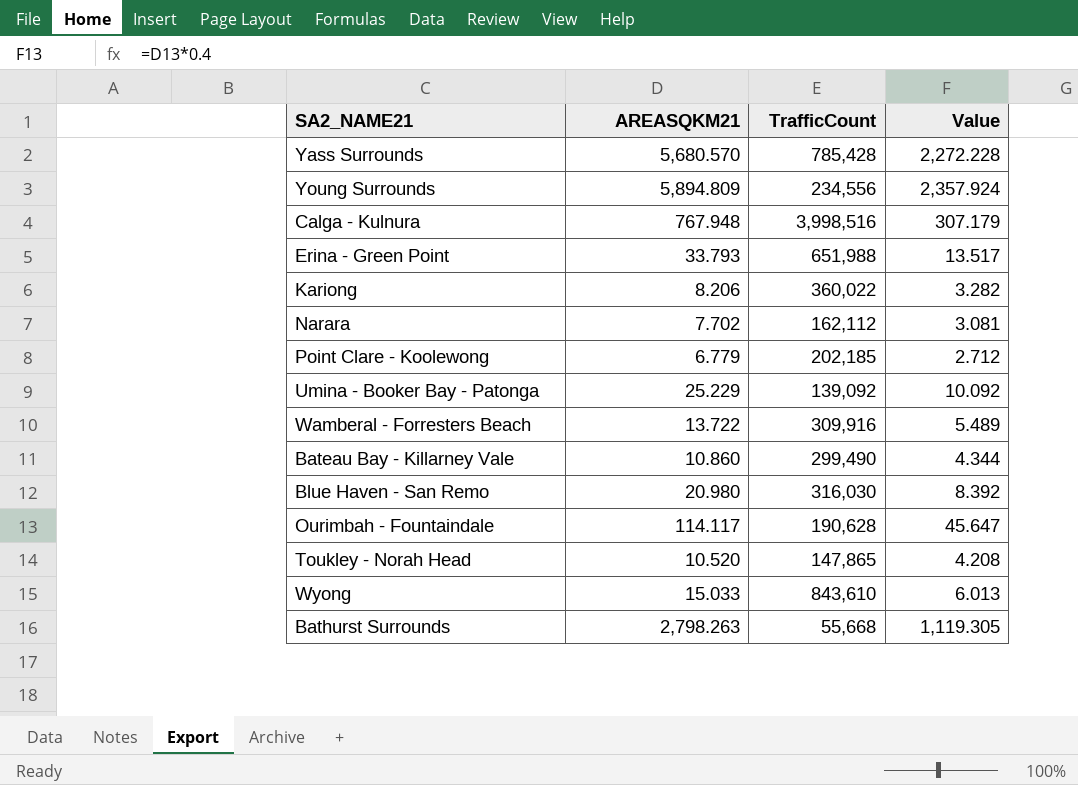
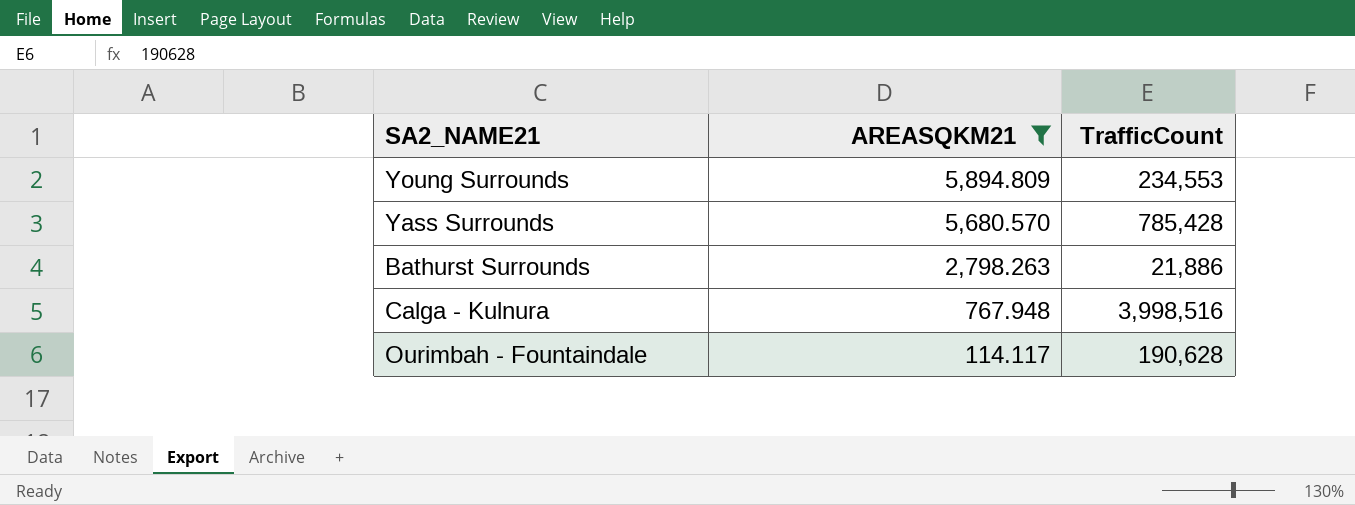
filter: none -> AREASQKM21 >= 114.117
row order: none -> AREASQKM21 descending
column Value | formula: [AREASQKM21] * 0.4 -> none
Young Surrounds | TrafficCount: 234,556 -> 234,553
Bathurst Surrounds | TrafficCount: 55,668 -> 21,886

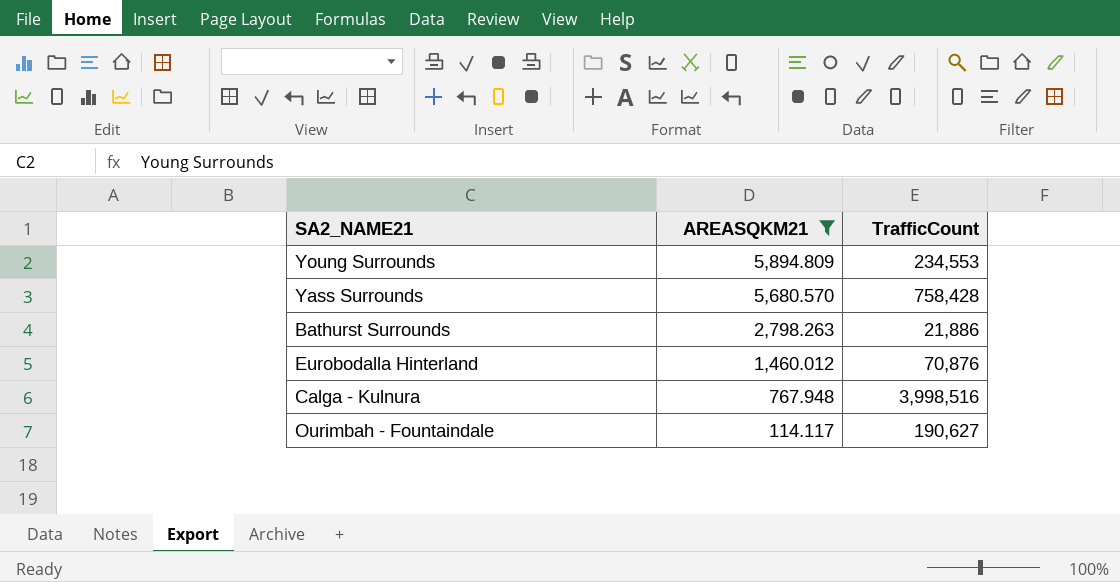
Yass Surrounds | TrafficCount: 785,428 -> 758,428
row Eurobodalla Hinterland: none -> 1,460.012 | 70,876
Ourimbah - Fountaindale | TrafficCount: 190,628 -> 190,627

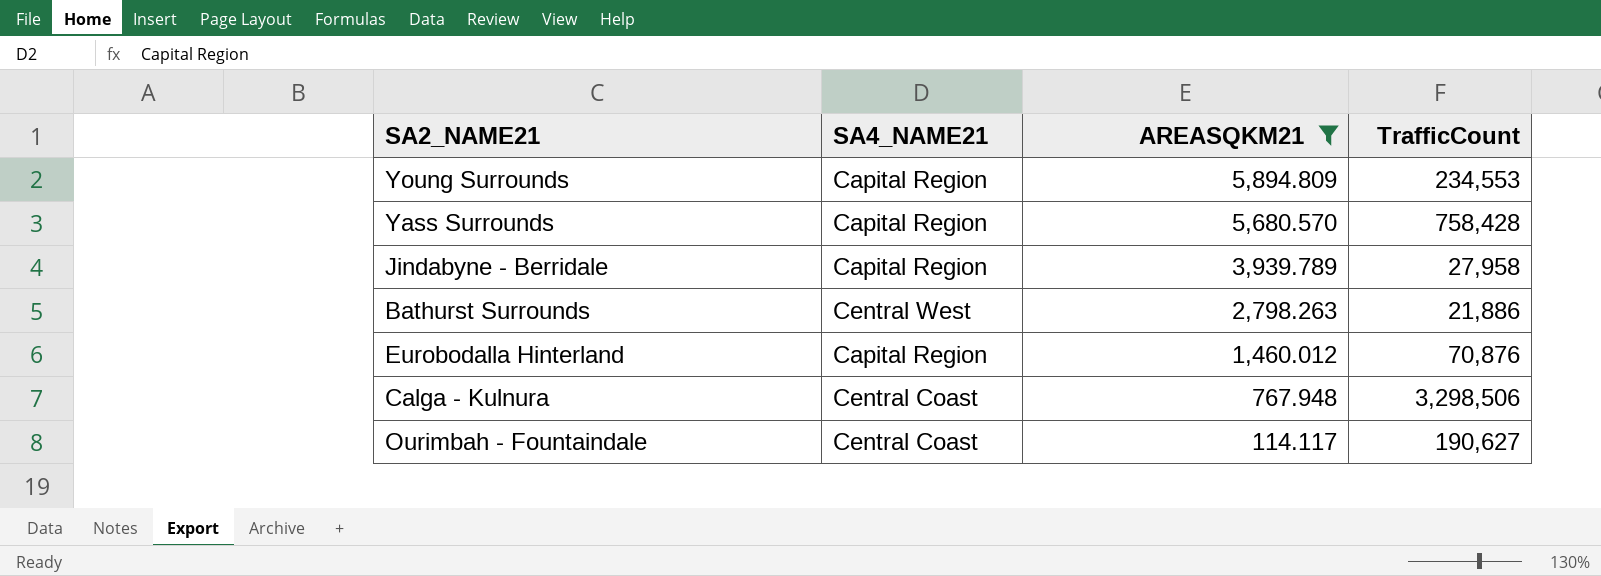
column SA4_NAME21 | position: none -> 2
row Jindabyne - Berridale: none -> Capital Region | 3,939.789 | 27,958
Calga - Kulnura | TrafficCount: 3,998,516 -> 3,298,506

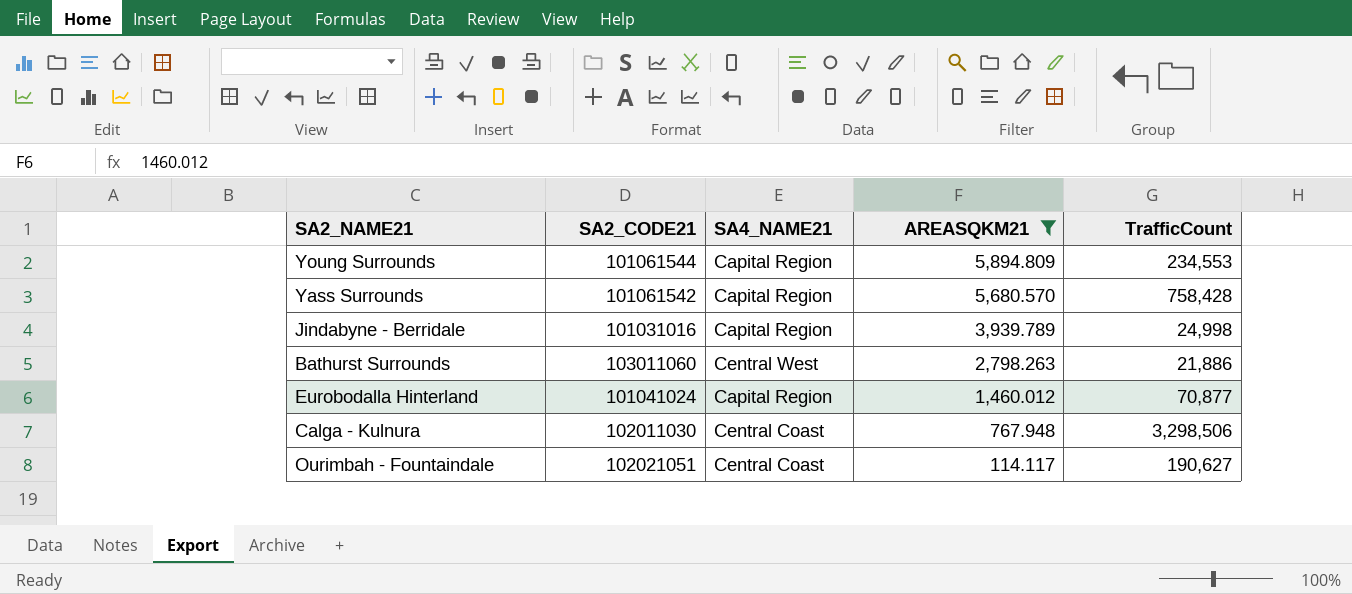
column SA2_CODE21 | position: none -> 2
Jindabyne - Berridale | TrafficCount: 27,958 -> 24,998
Eurobodalla Hinterland | TrafficCount: 70,876 -> 70,877

